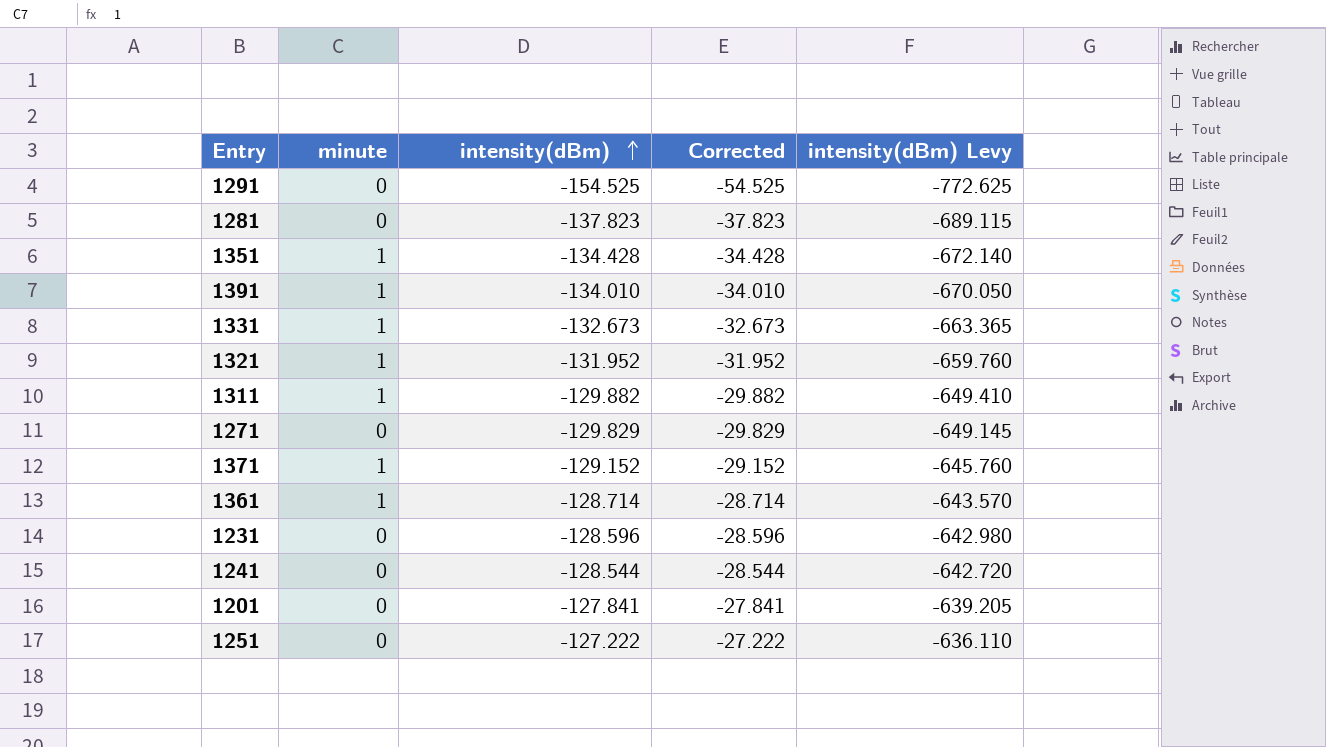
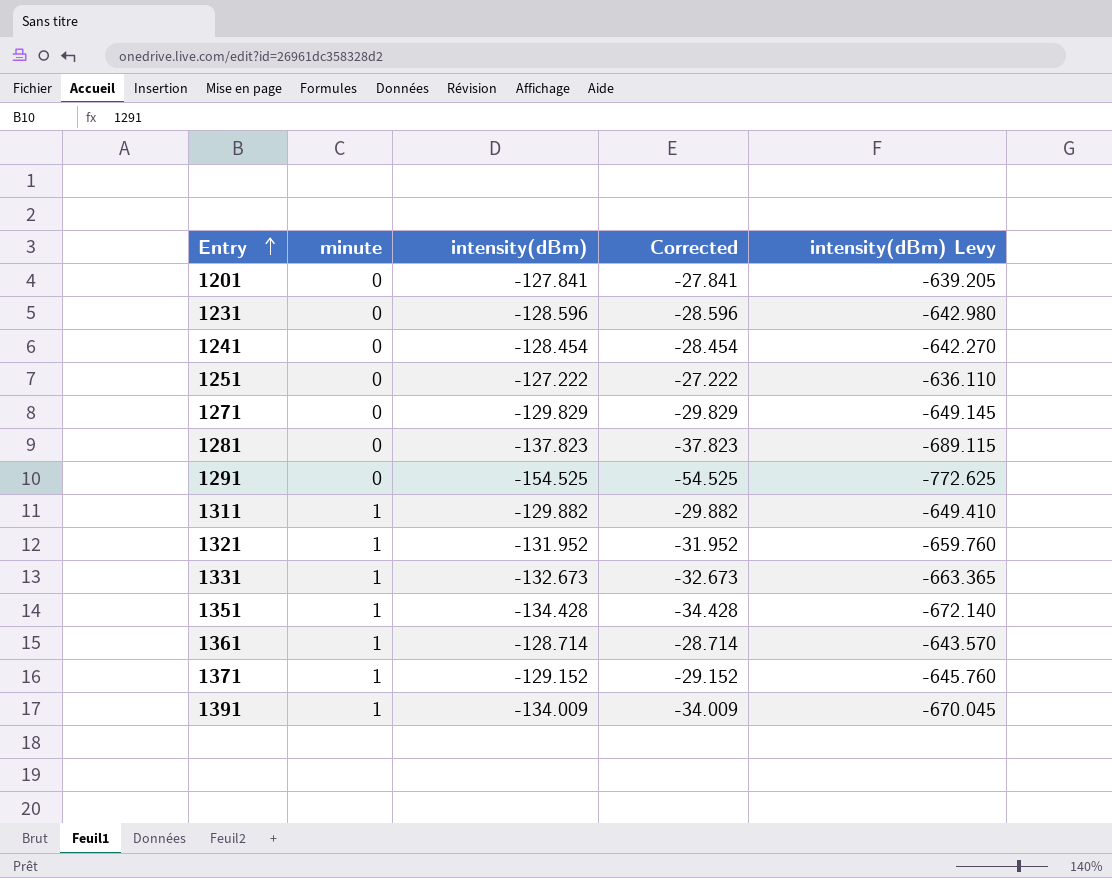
row order: intensity(dBm) ascending -> Entry ascending
1241 | intensity(dBm): -128.544 -> -128.454
1241 | Corrected: -28.544 -> -28.454
1241 | intensity(dBm) Levy: -642.720 -> -642.270
1391 | intensity(dBm): -134.010 -> -134.009
1391 | Corrected: -34.010 -> -34.009
1391 | intensity(dBm) Levy: -670.050 -> -670.045

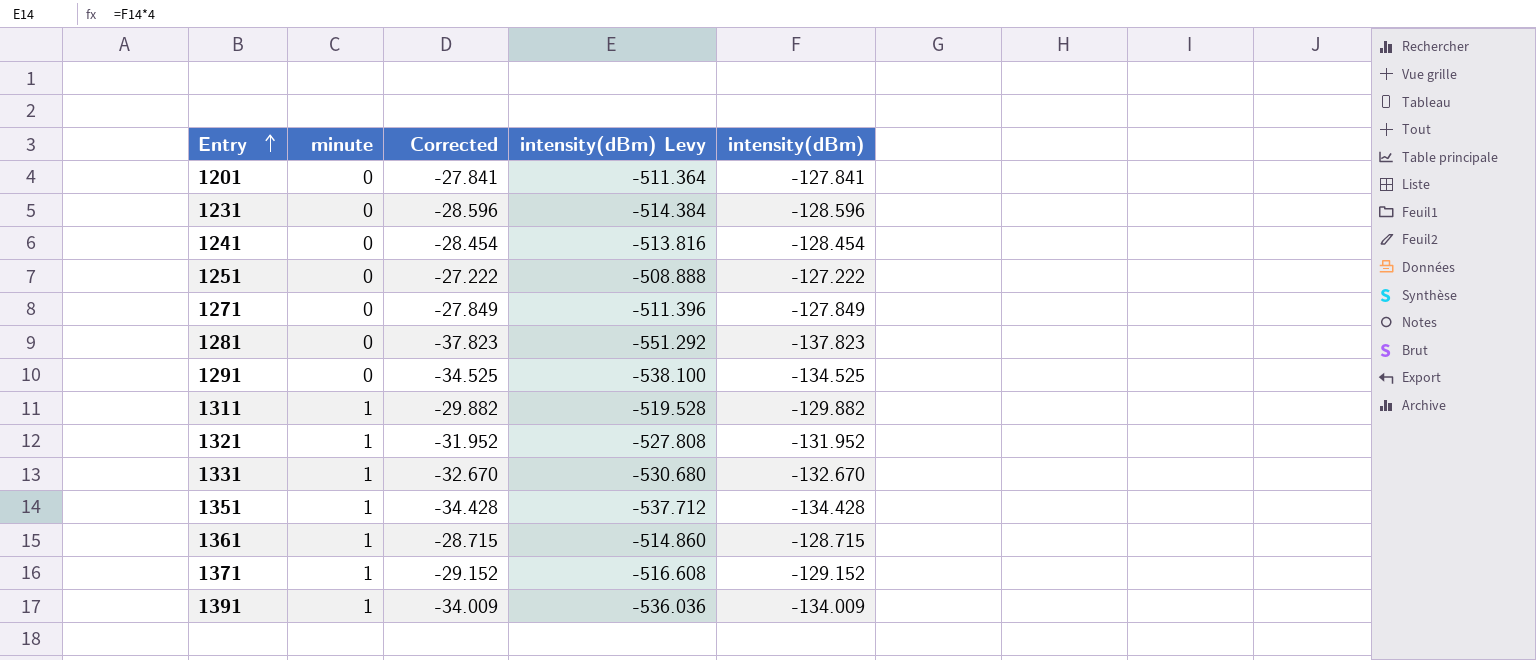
column intensity(dBm) Levy | formula: [intensity(dBm)] * 5 -> [intensity(dBm)] * 4
column intensity(dBm) | position: 3 -> 5
1271 | Corrected: -29.829 -> -27.849
1271 | intensity(dBm): -129.829 -> -127.849
1291 | Corrected: -54.525 -> -34.525
1291 | intensity(dBm): -154.525 -> -134.525
1331 | Corrected: -32.673 -> -32.670
1331 | intensity(dBm): -132.673 -> -132.670
1361 | Corrected: -28.714 -> -28.715
1361 | intensity(dBm): -128.714 -> -128.715

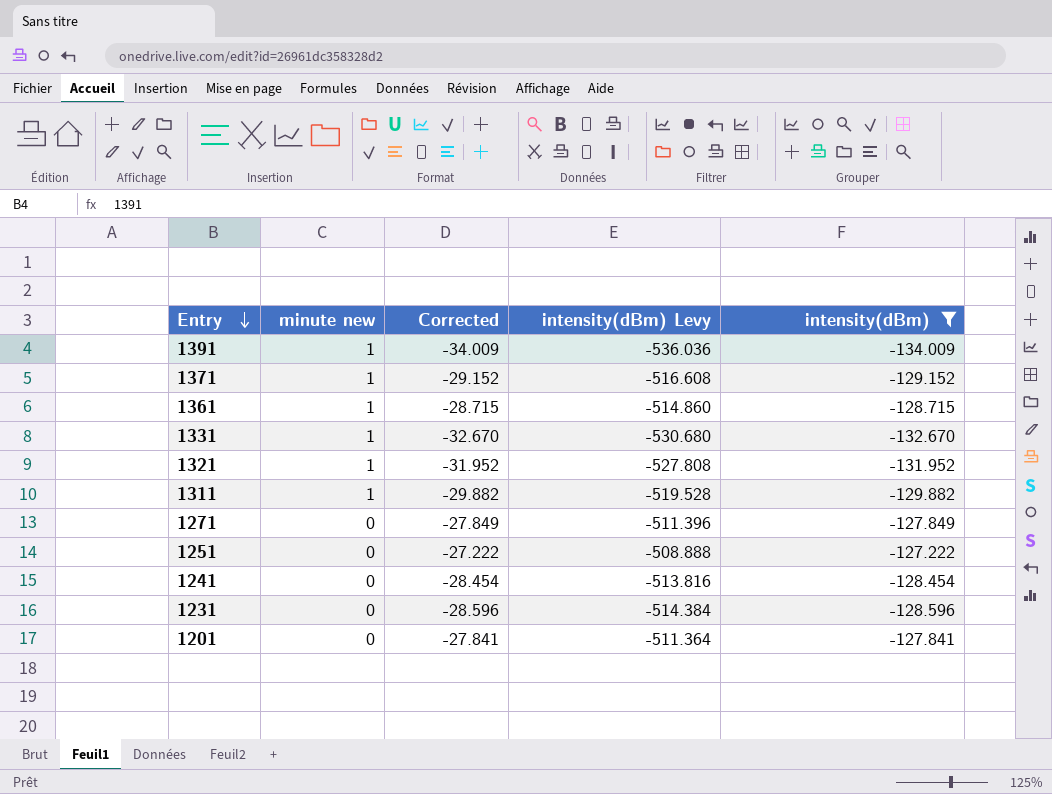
filter: none -> intensity(dBm) >= -134.009
row order: Entry ascending -> Entry descending
column name: minute -> minute new

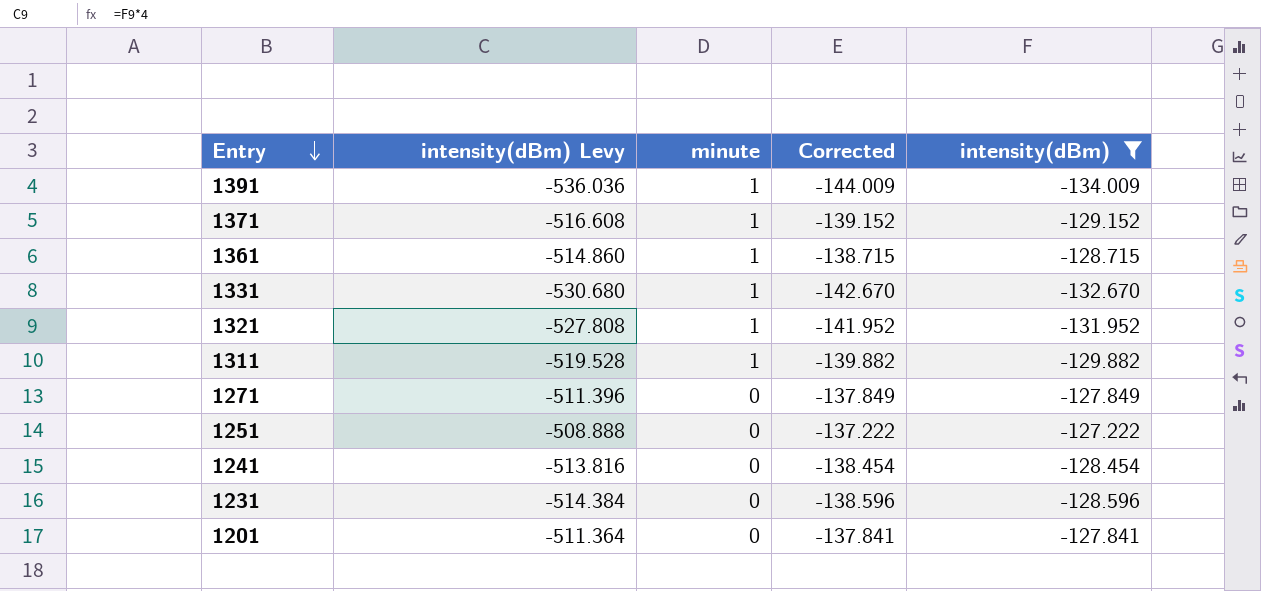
column intensity(dBm) Levy | position: 4 -> 2
column name: minute new -> minute
column Corrected | formula: [intensity(dBm)] + 100 -> [intensity(dBm)] - 10

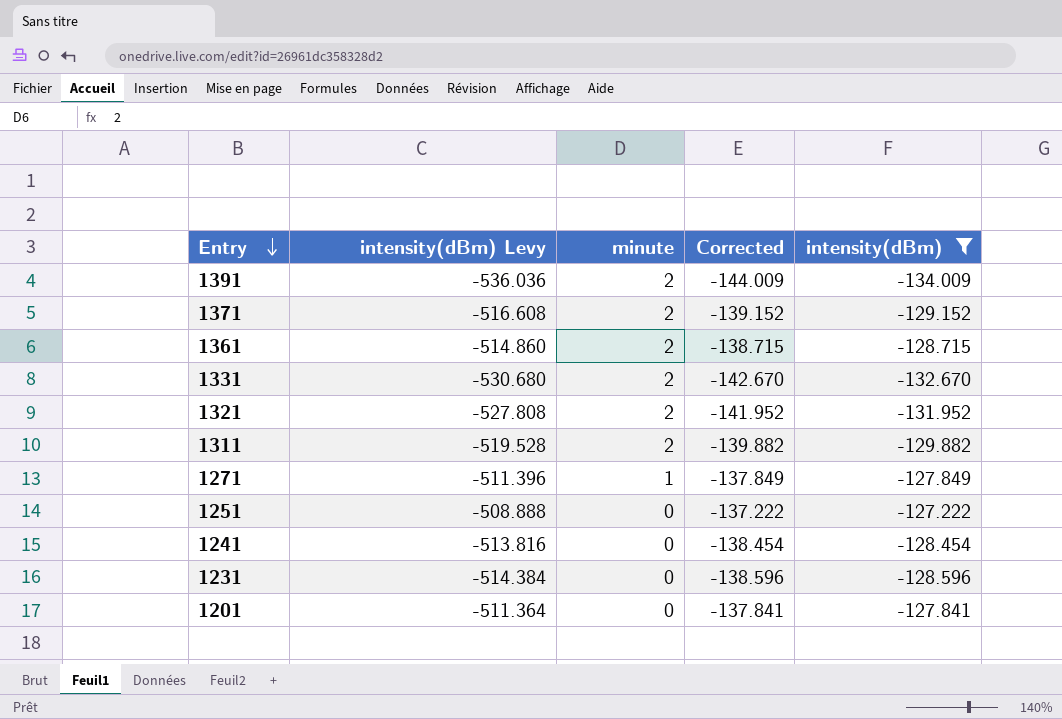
1391 | minute: 1 -> 2
1371 | minute: 1 -> 2
1361 | minute: 1 -> 2
1331 | minute: 1 -> 2
1321 | minute: 1 -> 2
1311 | minute: 1 -> 2
1271 | minute: 0 -> 1

